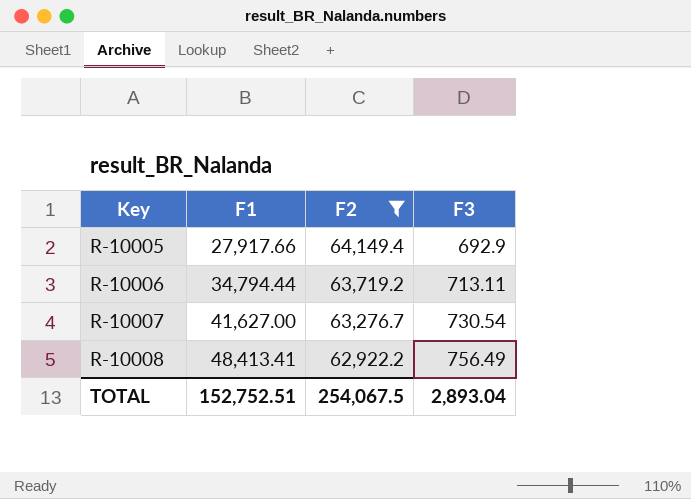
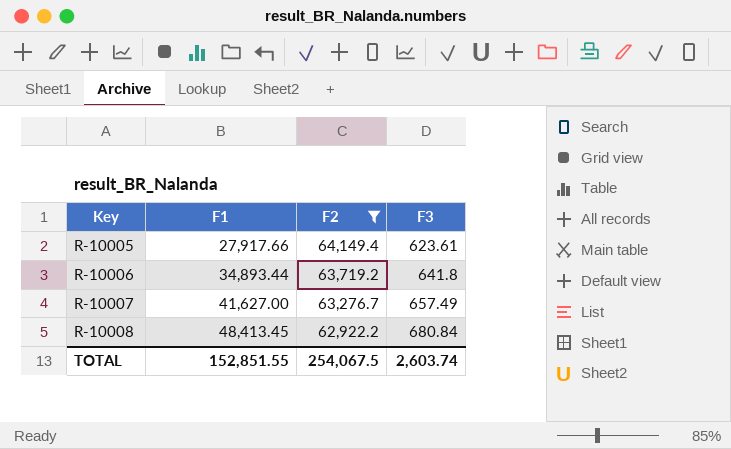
R-10005 | F3: 692.9 -> 623.61
R-10006 | F1: 34,794.44 -> 34,893.44
R-10006 | F3: 713.11 -> 641.8
R-10007 | F3: 730.54 -> 657.49
R-10008 | F1: 48,413.41 -> 48,413.45
R-10008 | F3: 756.49 -> 680.84
TOTAL | F1: 152,752.51 -> 152,851.55
TOTAL | F3: 2,893.04 -> 2,603.74

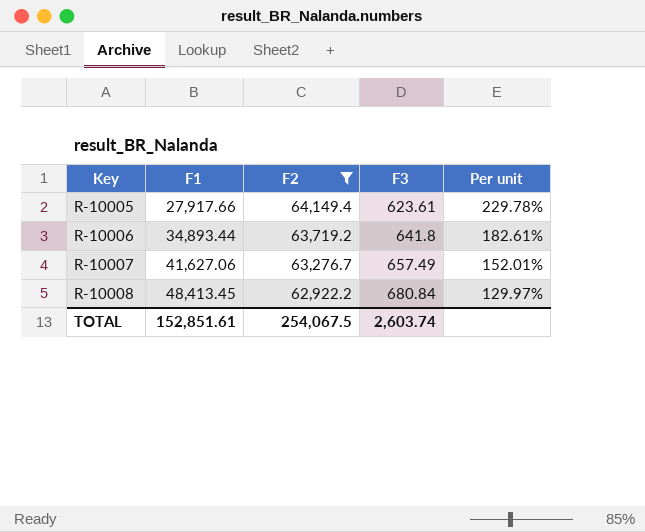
column Per unit | formula: none -> [F2] / [F1]
R-10007 | F1: 41,627.00 -> 41,627.06
TOTAL | F1: 152,851.55 -> 152,851.61

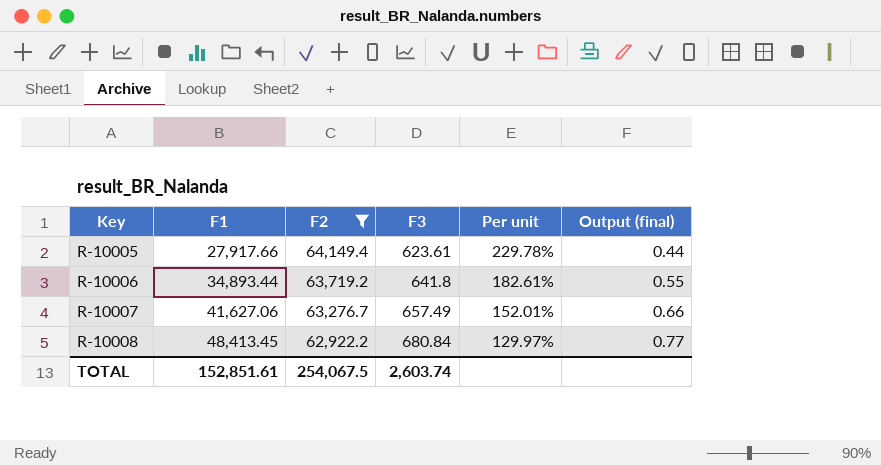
column Output (final) | formula: none -> [F1] / [F2]

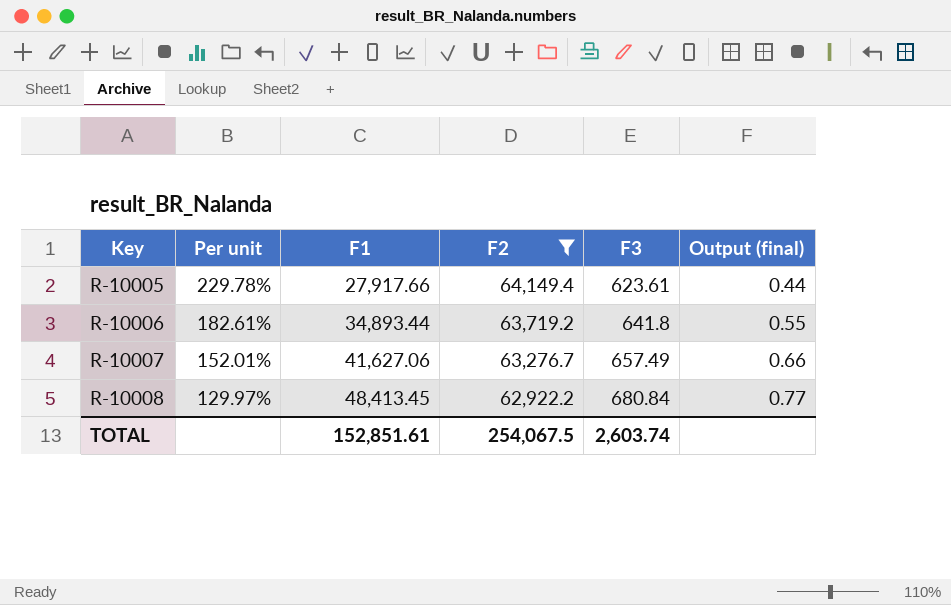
column Per unit | position: 5 -> 2

